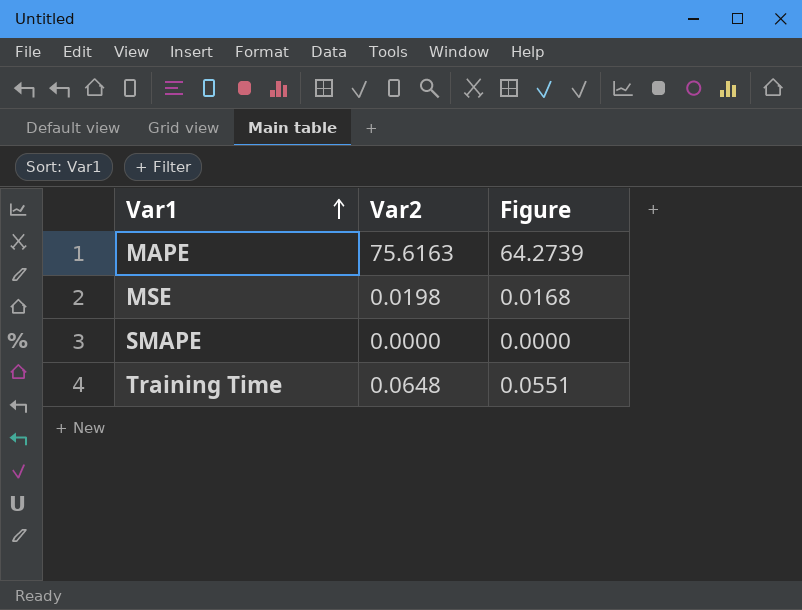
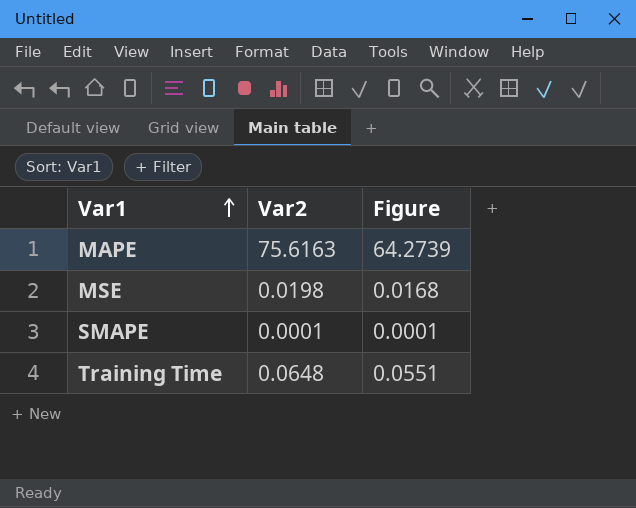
SMAPE | Var2: 0.0000 -> 0.0001
SMAPE | Figure: 0.0000 -> 0.0001

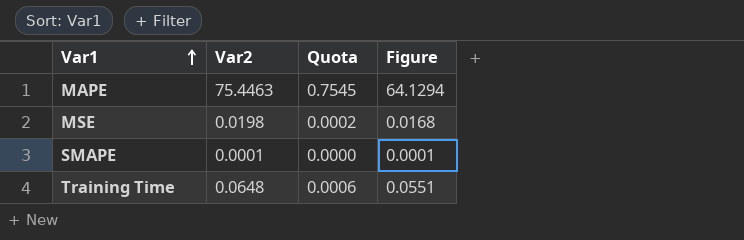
column Quota | formula: none -> [Var2] * 0.01
MAPE | Var2: 75.6163 -> 75.4463
MAPE | Figure: 64.2739 -> 64.1294

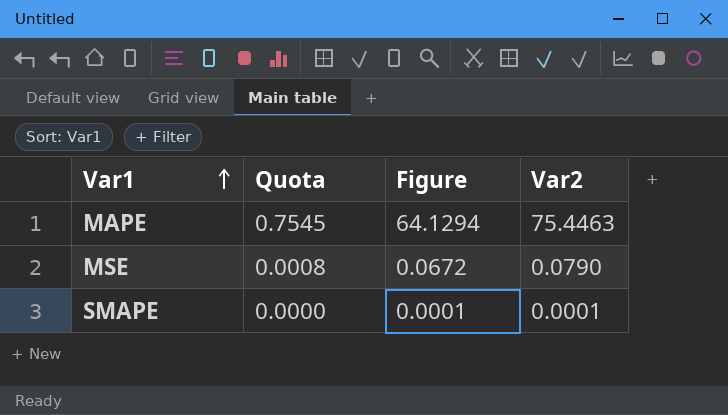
column Var2 | position: 2 -> 4
row Training Time: 0.0648 | 0.0006 | 0.0551 -> none
MSE | Quota: 0.0002 -> 0.0008
MSE | Figure: 0.0168 -> 0.0672
MSE | Var2: 0.0198 -> 0.0790

